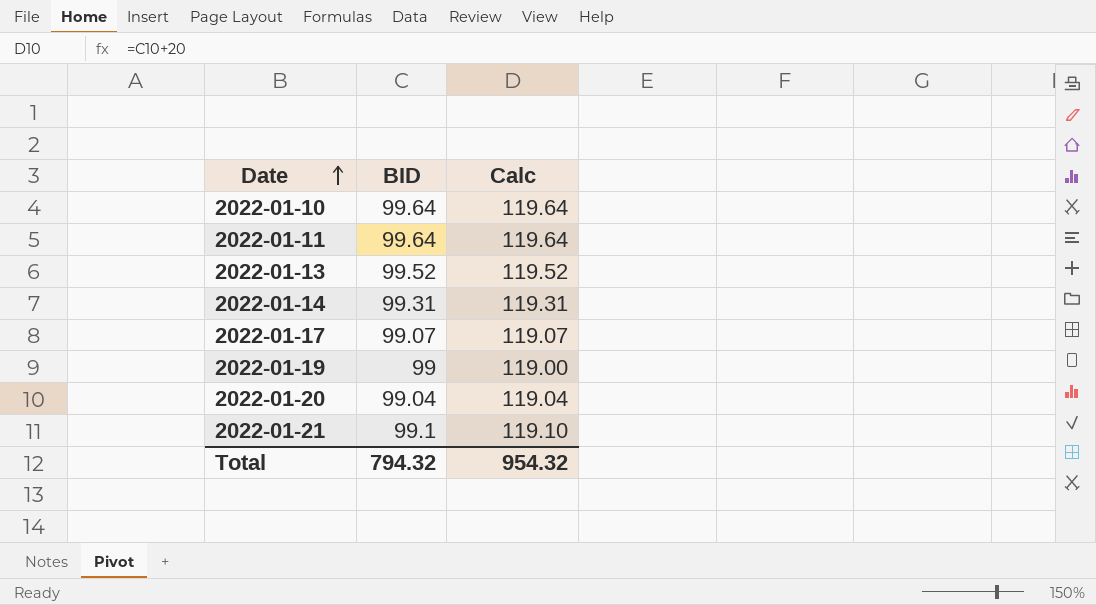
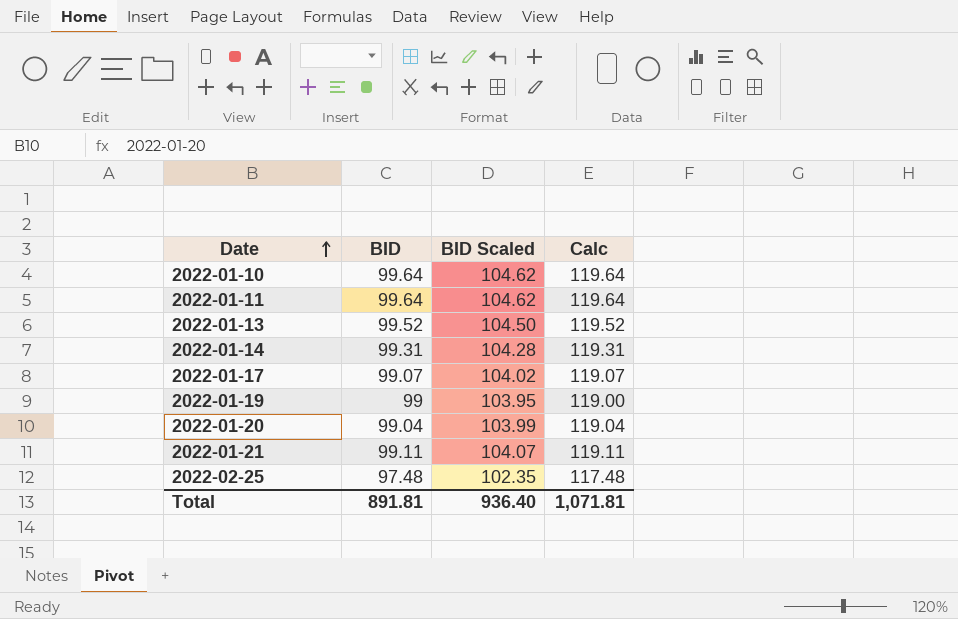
column BID Scaled | formula: none -> [BID] * 1.05
2022-01-21 | BID: 99.1 -> 99.11
2022-01-21 | Calc: 119.10 -> 119.11
row 2022-02-25: none -> 97.48 | 102.35 | 117.48
Total | BID: 794.32 -> 891.81
Total | Calc: 954.32 -> 1,071.81

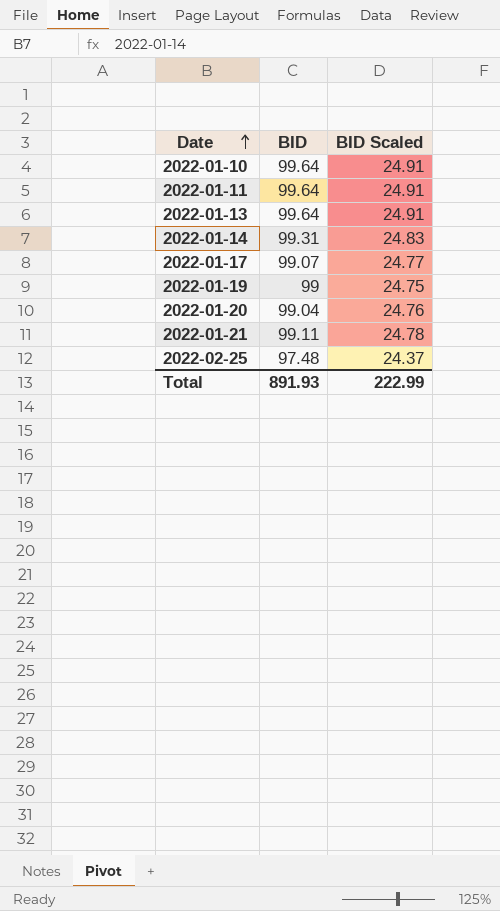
column Calc | formula: [BID] + 20 -> none
column BID Scaled | formula: [BID] * 1.05 -> [BID] * 0.25
2022-01-13 | BID: 99.52 -> 99.64
Total | BID: 891.81 -> 891.93
Total | BID Scaled: 936.40 -> 222.99

